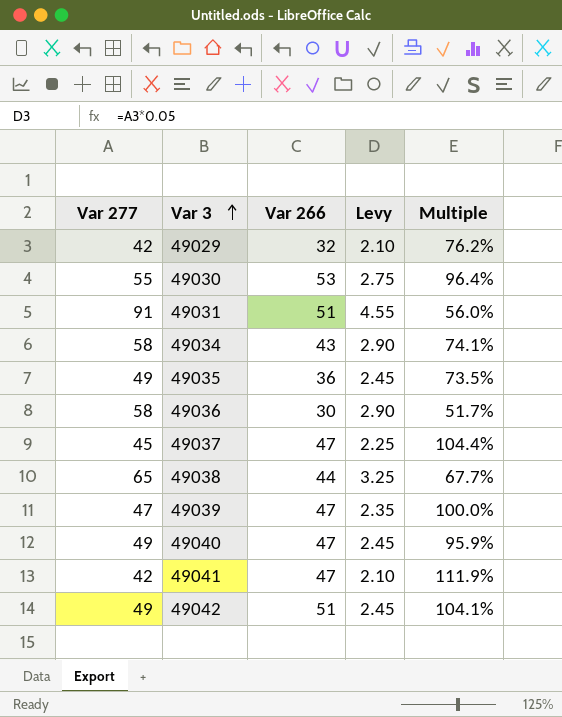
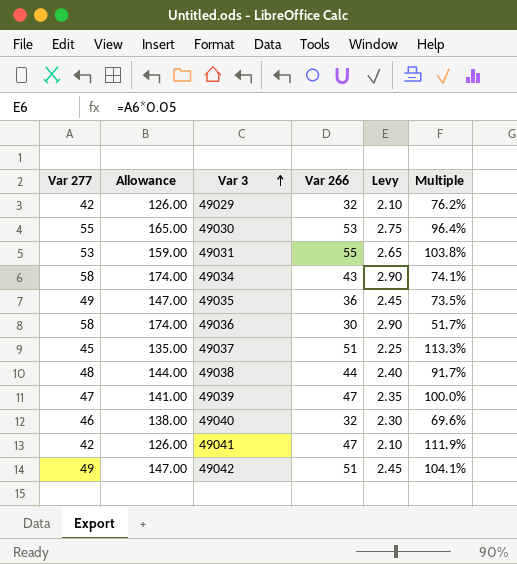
column Allowance | formula: none -> [Var 277] * 3
49031 | Var 277: 91 -> 53
49031 | Var 266: 51 -> 55
49031 | Levy: 4.55 -> 2.65
49031 | Multiple: 56.0% -> 103.8%
49037 | Var 266: 47 -> 51
49037 | Multiple: 104.4% -> 113.3%
49038 | Var 277: 65 -> 48
49038 | Levy: 3.25 -> 2.40
49038 | Multiple: 67.7% -> 91.7%
49040 | Var 277: 49 -> 46
49040 | Var 266: 47 -> 32
49040 | Levy: 2.45 -> 2.30
49040 | Multiple: 95.9% -> 69.6%

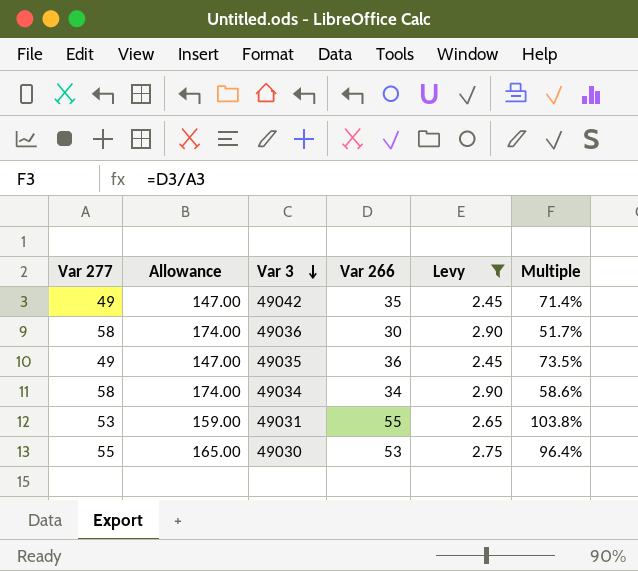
filter: none -> Levy >= 2.45
row order: Var 3 ascending -> Var 3 descending
49042 | Var 266: 51 -> 35
49042 | Multiple: 104.1% -> 71.4%
49034 | Var 266: 43 -> 34
49034 | Multiple: 74.1% -> 58.6%

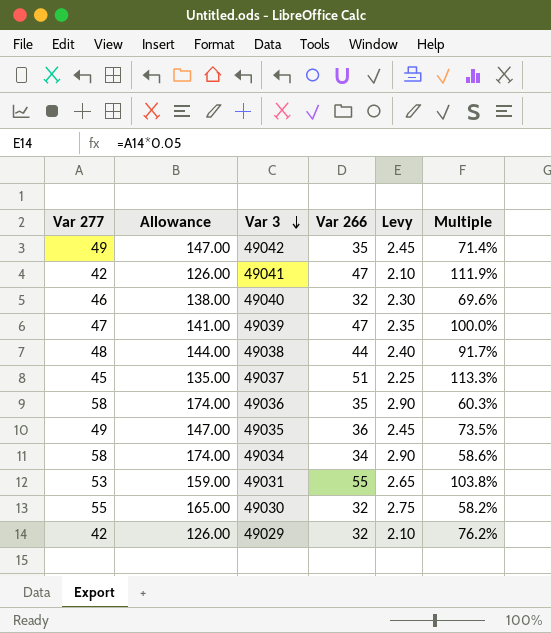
filter: Levy >= 2.45 -> none
49036 | Var 266: 30 -> 35
49036 | Multiple: 51.7% -> 60.3%
49030 | Var 266: 53 -> 32
49030 | Multiple: 96.4% -> 58.2%

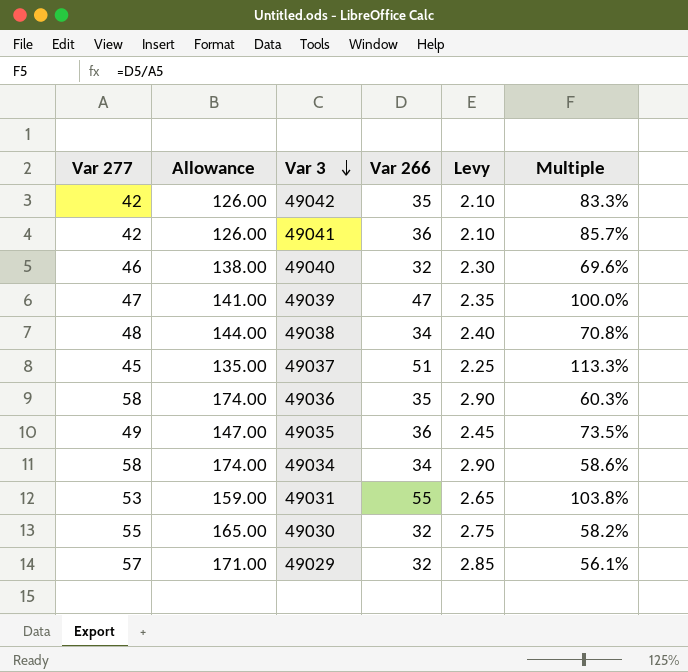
49042 | Var 277: 49 -> 42
49042 | Allowance: 147.00 -> 126.00
49042 | Levy: 2.45 -> 2.10
49042 | Multiple: 71.4% -> 83.3%
49041 | Var 266: 47 -> 36
49041 | Multiple: 111.9% -> 85.7%
49038 | Var 266: 44 -> 34
49038 | Multiple: 91.7% -> 70.8%
49029 | Var 277: 42 -> 57
49029 | Allowance: 126.00 -> 171.00
49029 | Levy: 2.10 -> 2.85
49029 | Multiple: 76.2% -> 56.1%

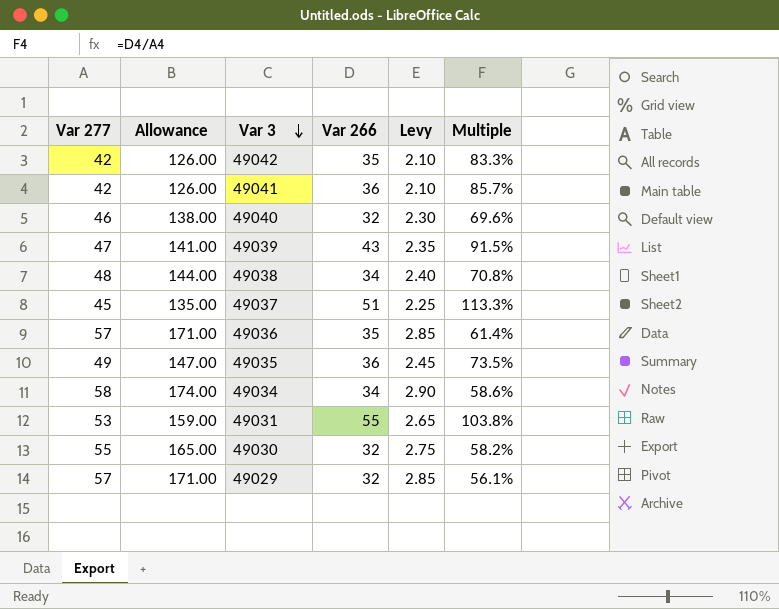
49039 | Var 266: 47 -> 43
49039 | Multiple: 100.0% -> 91.5%
49036 | Var 277: 58 -> 57
49036 | Allowance: 174.00 -> 171.00
49036 | Levy: 2.90 -> 2.85
49036 | Multiple: 60.3% -> 61.4%

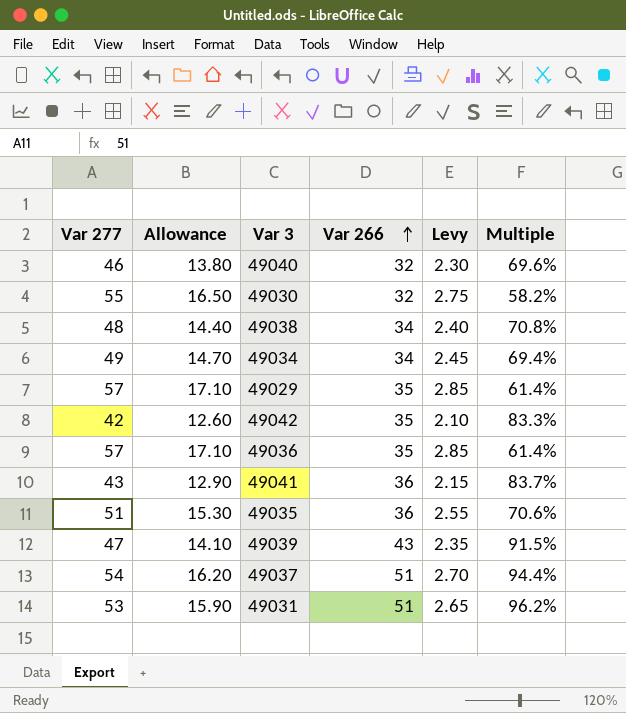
row order: Var 3 descending -> Var 266 ascending
column Allowance | formula: [Var 277] * 3 -> [Var 277] * 0.3
49034 | Var 277: 58 -> 49
49034 | Levy: 2.90 -> 2.45
49034 | Multiple: 58.6% -> 69.4%
49029 | Var 266: 32 -> 35
49029 | Multiple: 56.1% -> 61.4%
49041 | Var 277: 42 -> 43
49041 | Levy: 2.10 -> 2.15
49041 | Multiple: 85.7% -> 83.7%
49035 | Var 277: 49 -> 51
49035 | Levy: 2.45 -> 2.55
49035 | Multiple: 73.5% -> 70.6%
49037 | Var 277: 45 -> 54
49037 | Levy: 2.25 -> 2.70
49037 | Multiple: 113.3% -> 94.4%
49031 | Var 266: 55 -> 51
49031 | Multiple: 103.8% -> 96.2%

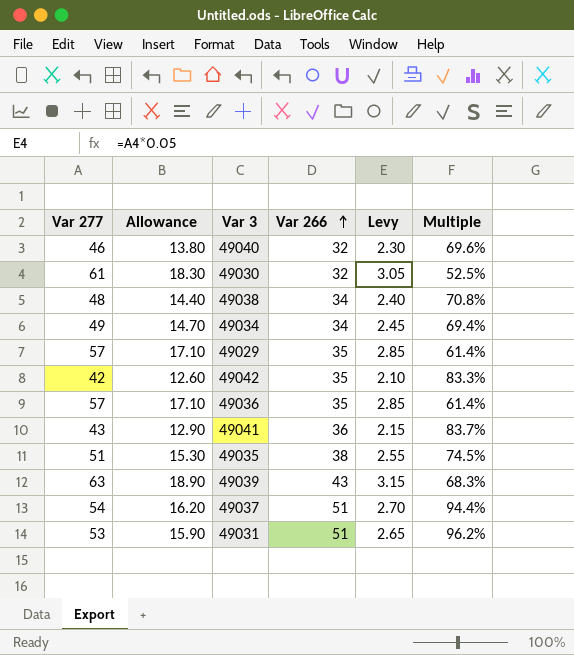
49030 | Var 277: 55 -> 61
49030 | Allowance: 16.50 -> 18.30
49030 | Levy: 2.75 -> 3.05
49030 | Multiple: 58.2% -> 52.5%
49035 | Var 266: 36 -> 38
49035 | Multiple: 70.6% -> 74.5%
49039 | Var 277: 47 -> 63
49039 | Allowance: 14.10 -> 18.90
49039 | Levy: 2.35 -> 3.15
49039 | Multiple: 91.5% -> 68.3%

